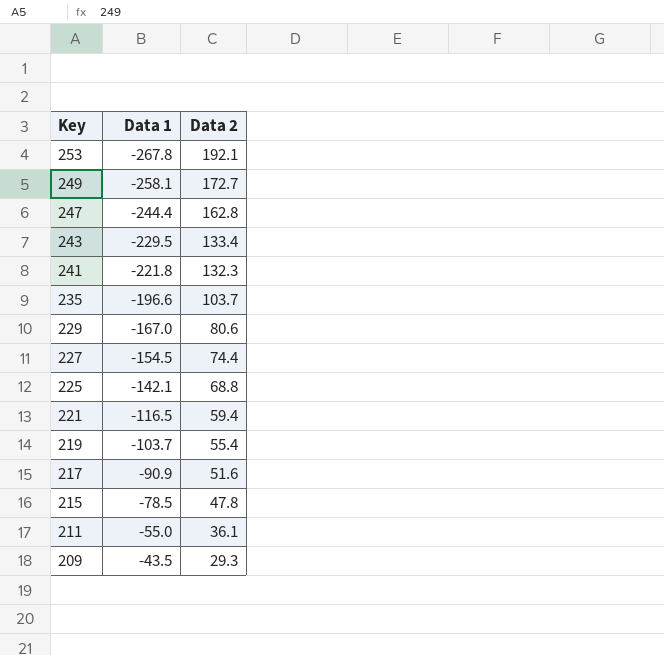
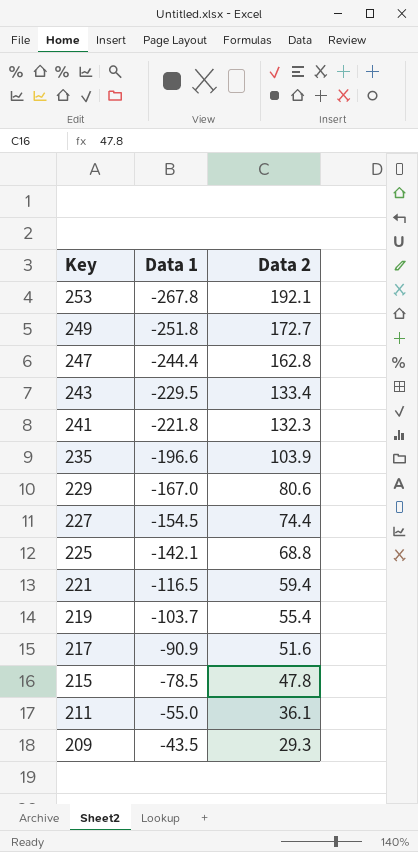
249 | Data 1: -258.1 -> -251.8
235 | Data 2: 103.7 -> 103.9

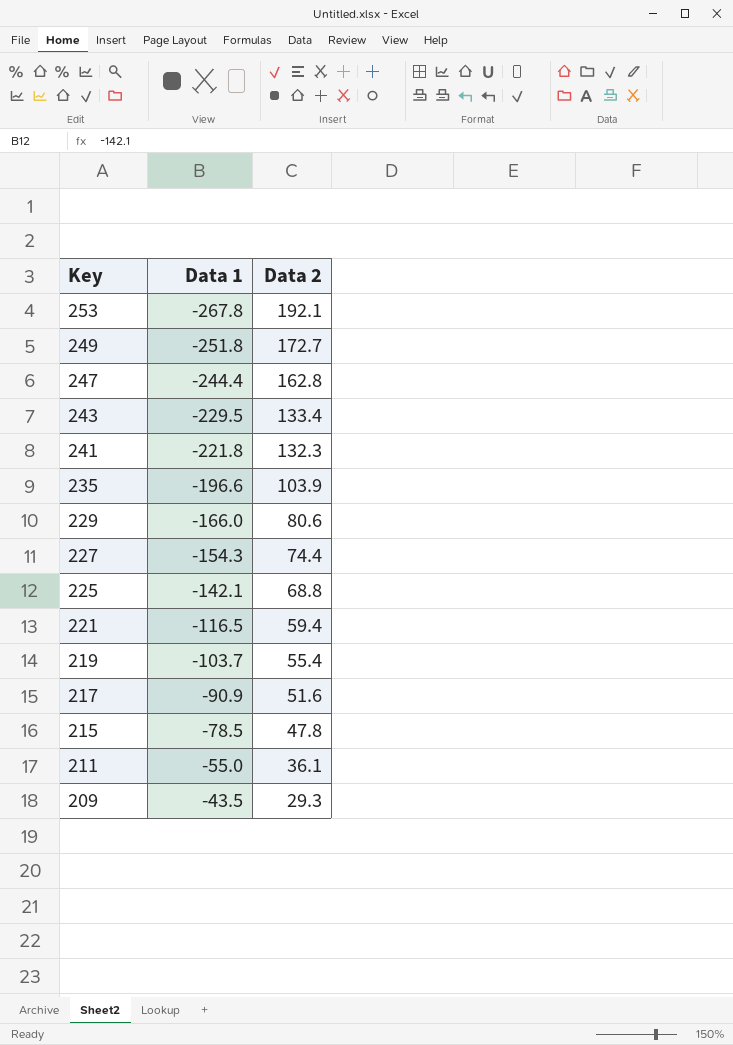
229 | Data 1: -167.0 -> -166.0
227 | Data 1: -154.5 -> -154.3

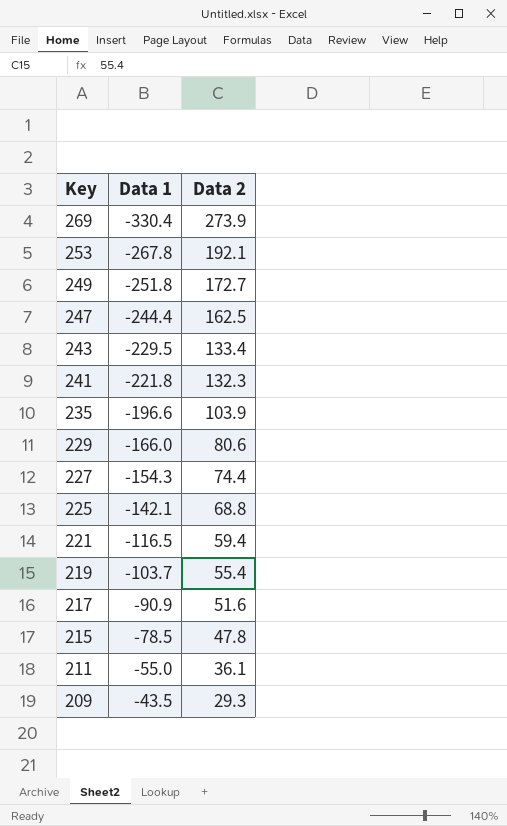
row 269: none -> -330.4 | 273.9
247 | Data 2: 162.8 -> 162.5

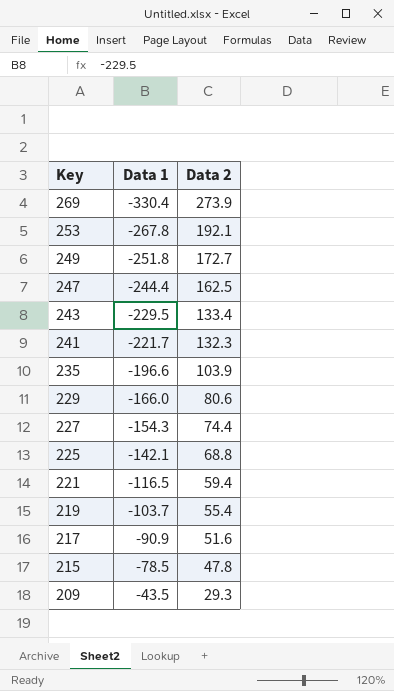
row 211: -55.0 | 36.1 -> none
241 | Data 1: -221.8 -> -221.7

